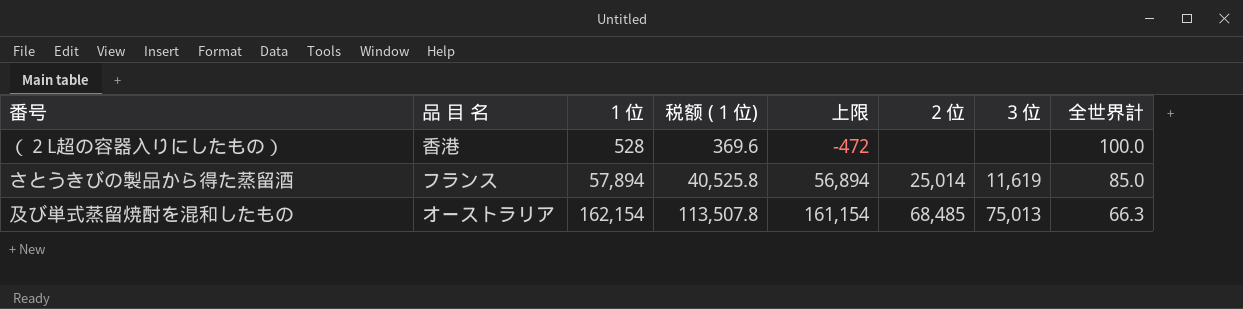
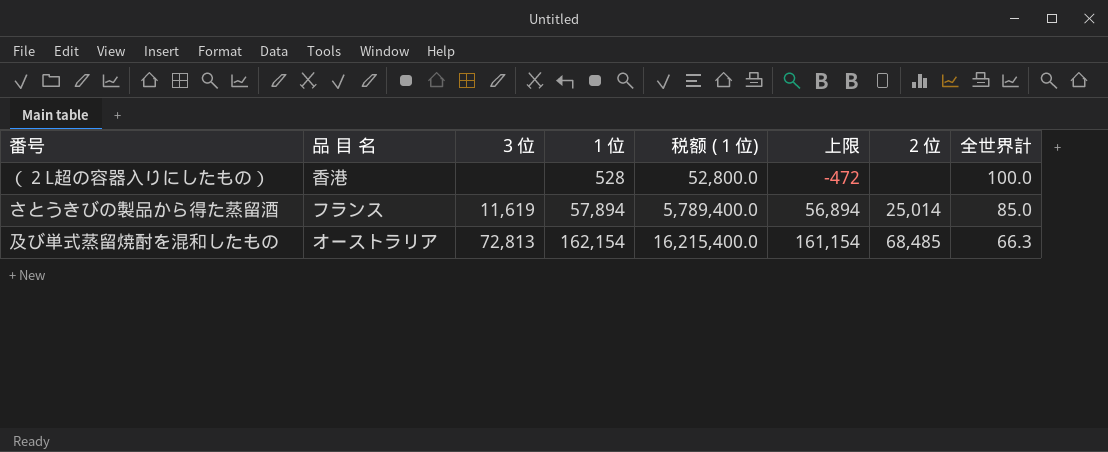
column ３位 | position: 7 -> 3
column 税额 (１位) | formula: [１位] * 0.7 -> [１位] * 100
及び単式蒸留焼酎を混和したもの | ３位: 75,013 -> 72,813

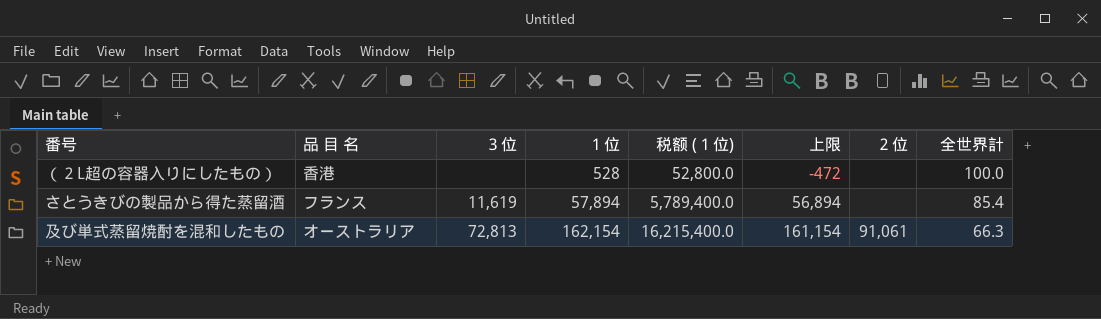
さとうきびの製品から得た蒸留酒 | ２位: 25,014 -> none
さとうきびの製品から得た蒸留酒 | 全世界計: 85.0 -> 85.4
及び単式蒸留焼酎を混和したもの | ２位: 68,485 -> 91,061

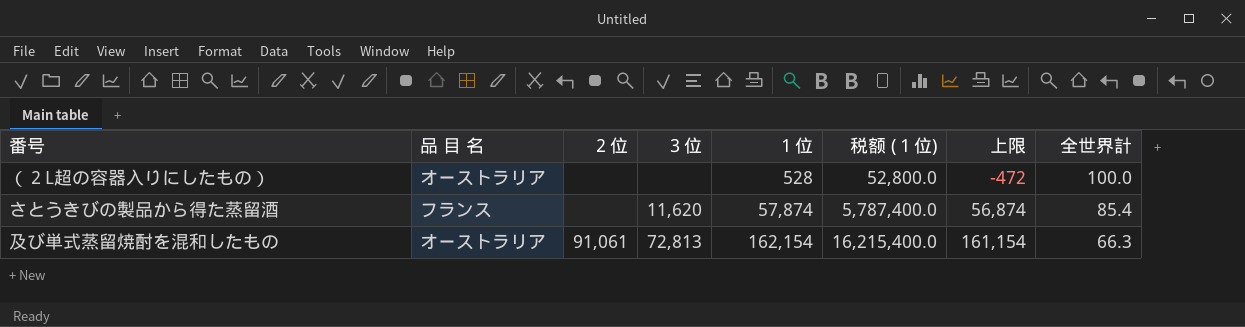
column ２位 | position: 7 -> 3
（２L超の容器入りにしたもの） | 品 目 名: 香港 -> オーストラリア
さとうきびの製品から得た蒸留酒 | ３位: 11,619 -> 11,620
さとうきびの製品から得た蒸留酒 | １位: 57,894 -> 57,874
さとうきびの製品から得た蒸留酒 | 税额 (１位): 5,789,400.0 -> 5,787,400.0
さとうきびの製品から得た蒸留酒 | 上限: 56,894 -> 56,874

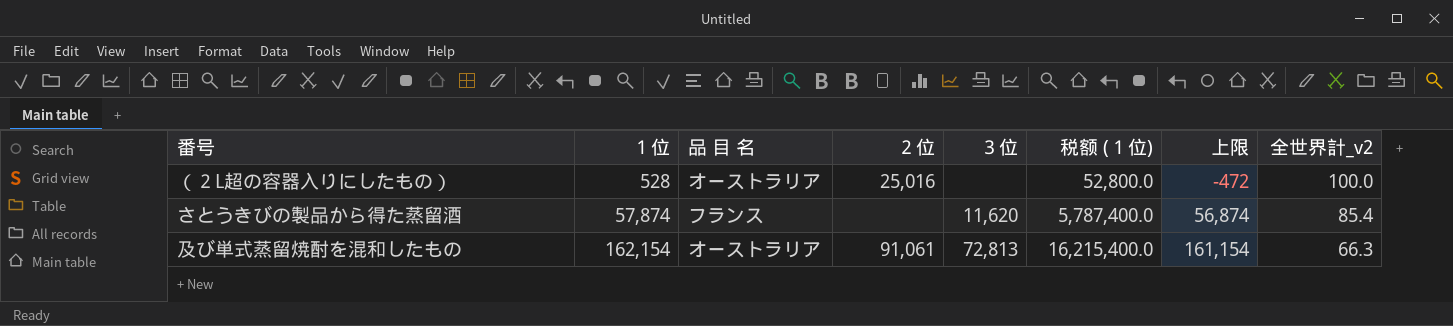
column １位 | position: 5 -> 2
column name: 全世界計 -> 全世界計_v2
（２L超の容器入りにしたもの） | ２位: none -> 25,016

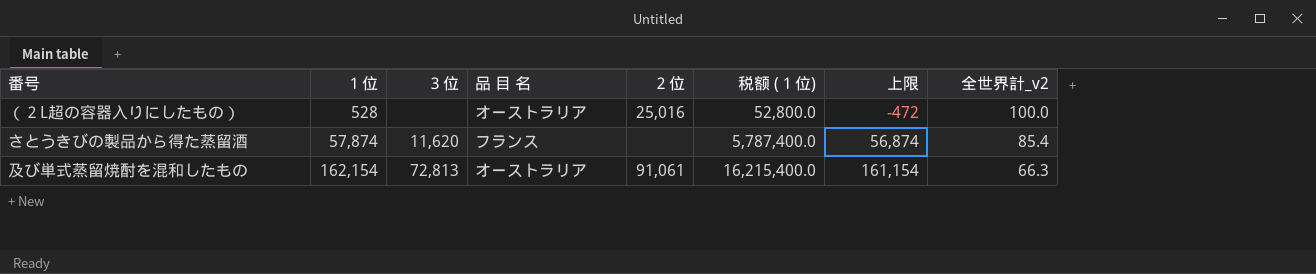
column ３位 | position: 5 -> 3

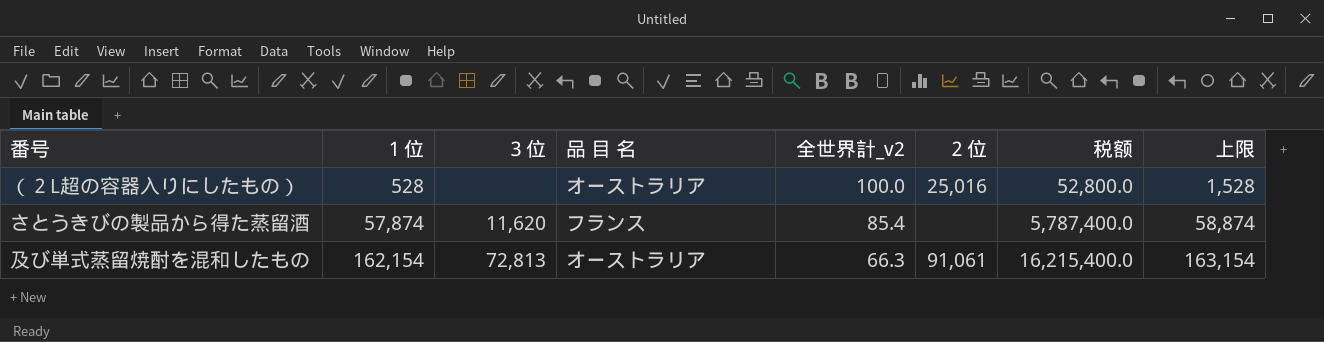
column 全世界計_v2 | position: 8 -> 5
column name: 税额 (１位) -> 税额
column 上限 | formula: [１位] - 1000 -> [１位] + 1000

